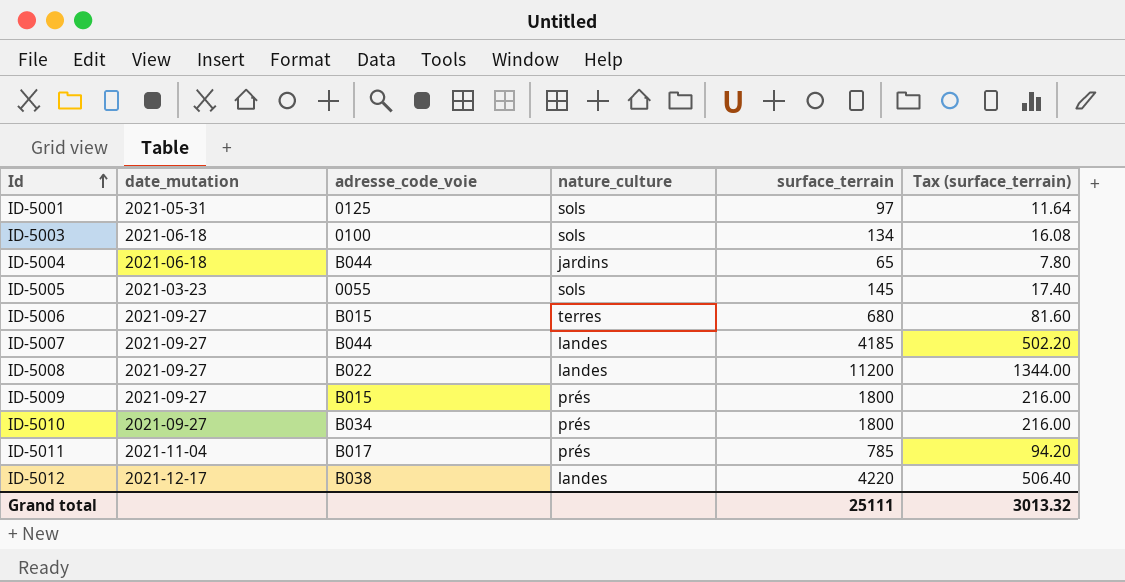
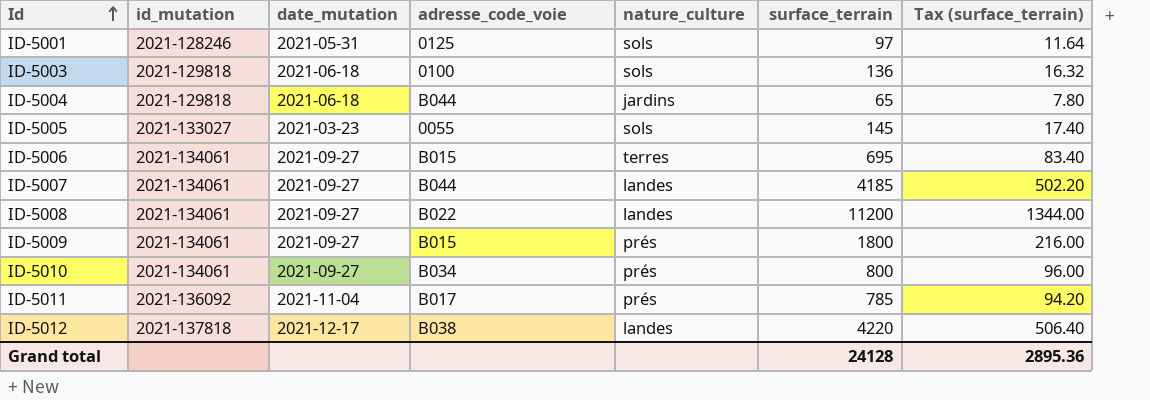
column id_mutation | position: none -> 2
ID-5003 | surface_terrain: 134 -> 136
ID-5003 | Tax (surface_terrain): 16.08 -> 16.32
ID-5006 | surface_terrain: 680 -> 695
ID-5006 | Tax (surface_terrain): 81.60 -> 83.40
ID-5010 | surface_terrain: 1800 -> 800
ID-5010 | Tax (surface_terrain): 216.00 -> 96.00
Grand total | surface_terrain: 25111 -> 24128
Grand total | Tax (surface_terrain): 3013.32 -> 2895.36

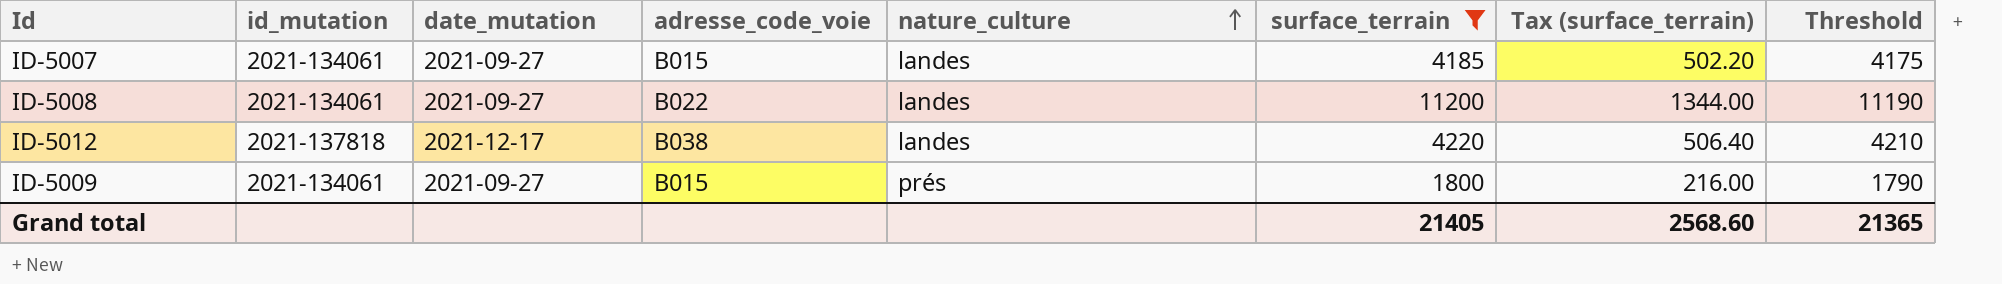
filter: none -> surface_terrain >= 1800
row order: Id ascending -> nature_culture ascending
column Threshold | formula: none -> [surface_terrain] - 10
ID-5007 | adresse_code_voie: B044 -> B015
Grand total | surface_terrain: 24128 -> 21405
Grand total | Tax (surface_terrain): 2895.36 -> 2568.60

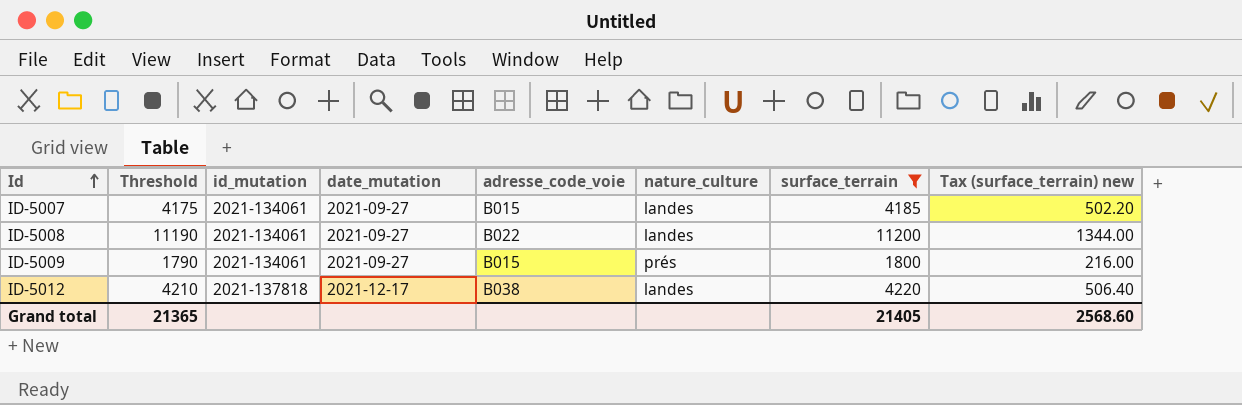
row order: nature_culture ascending -> Id ascending
column Threshold | position: 8 -> 2
column name: Tax (surface_terrain) -> Tax (surface_terrain) new

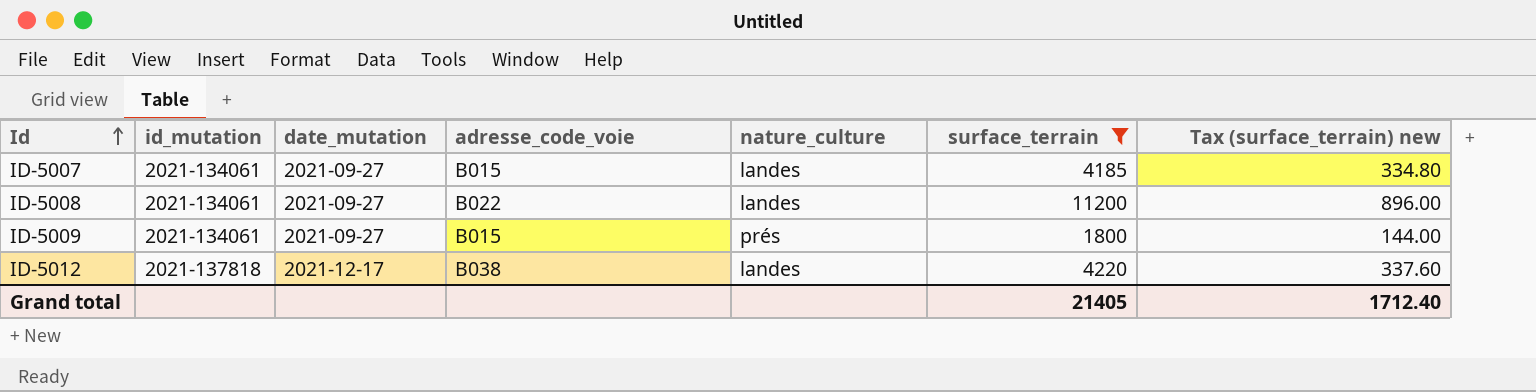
column Threshold | formula: [surface_terrain] - 10 -> none
column Tax (surface_terrain) new | formula: [surface_terrain] * 0.12 -> [surface_terrain] * 0.08
Grand total | Tax (surface_terrain) new: 2568.60 -> 1712.40

